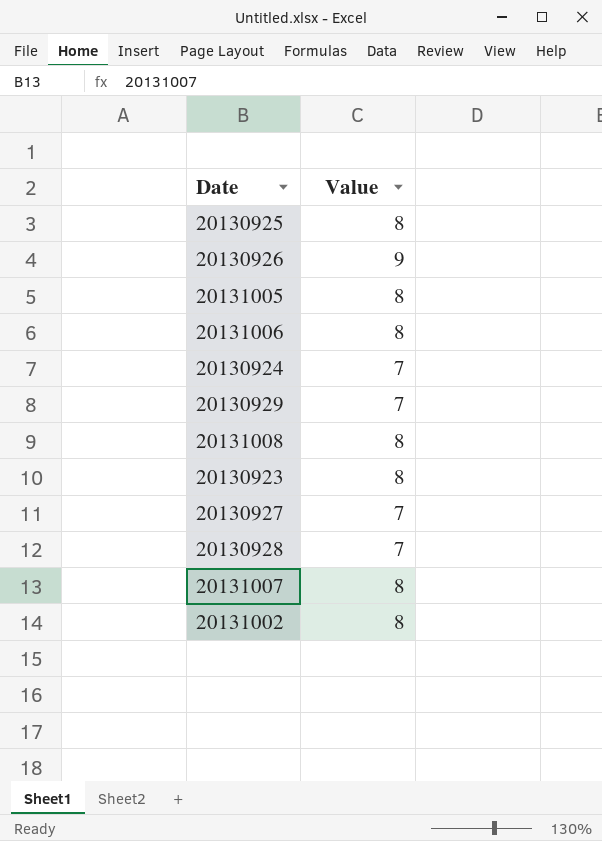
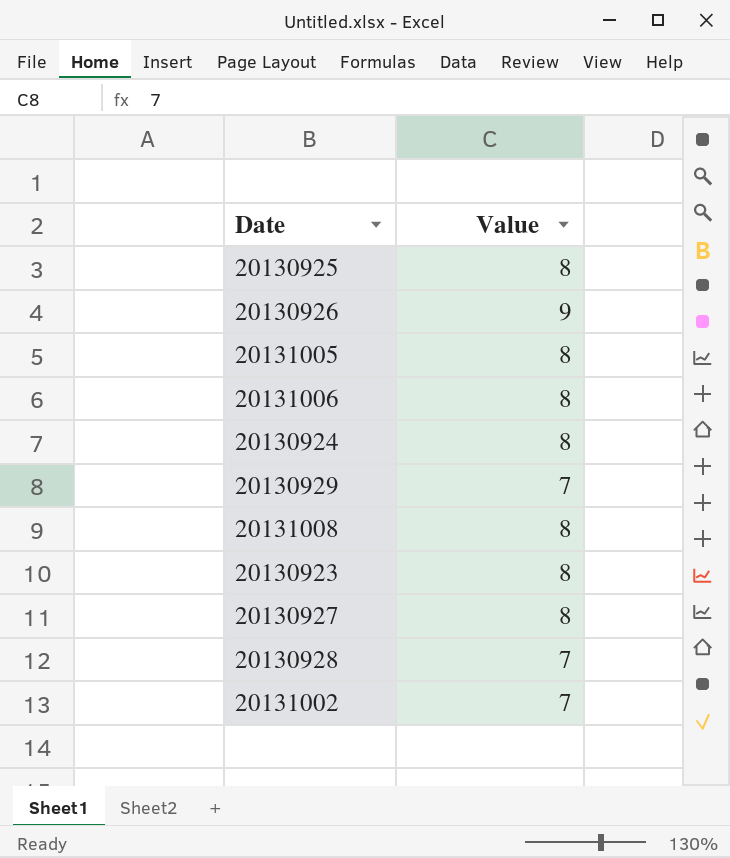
row 20131007: 8 -> none
20130924 | Value: 7 -> 8
20130927 | Value: 7 -> 8
20131002 | Value: 8 -> 7

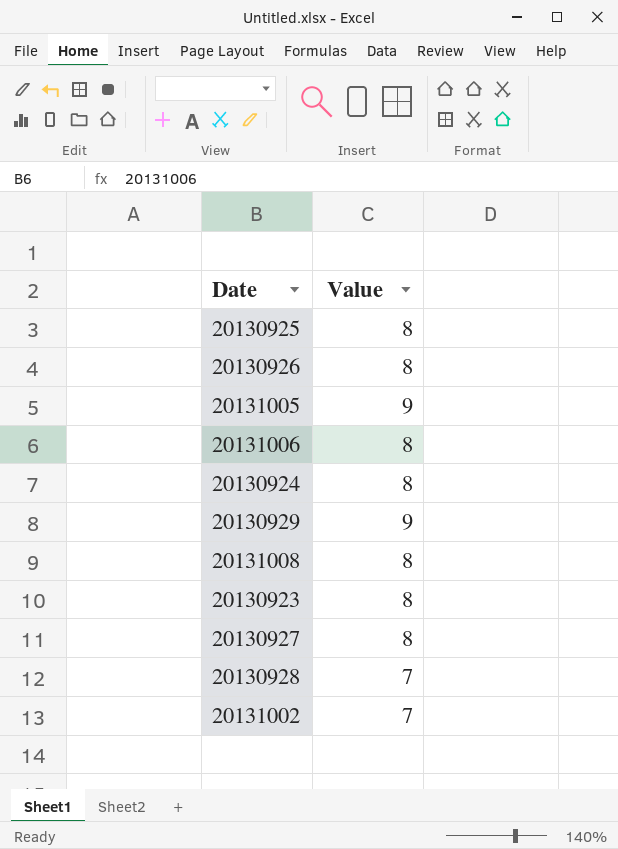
20130926 | Value: 9 -> 8
20131005 | Value: 8 -> 9
20130929 | Value: 7 -> 9

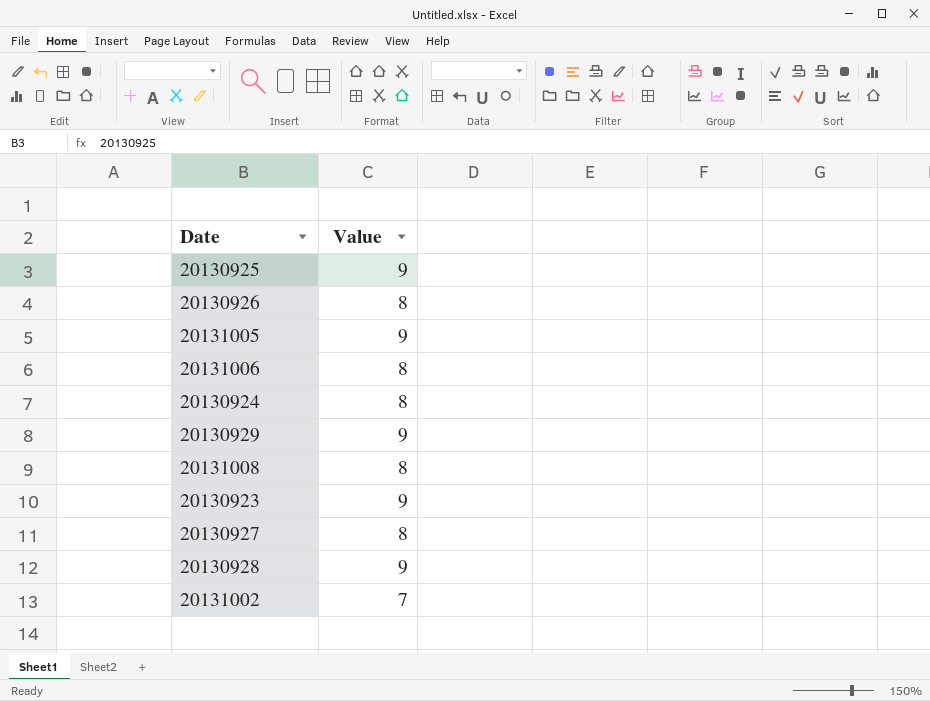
20130925 | Value: 8 -> 9
20130923 | Value: 8 -> 9
20130928 | Value: 7 -> 9

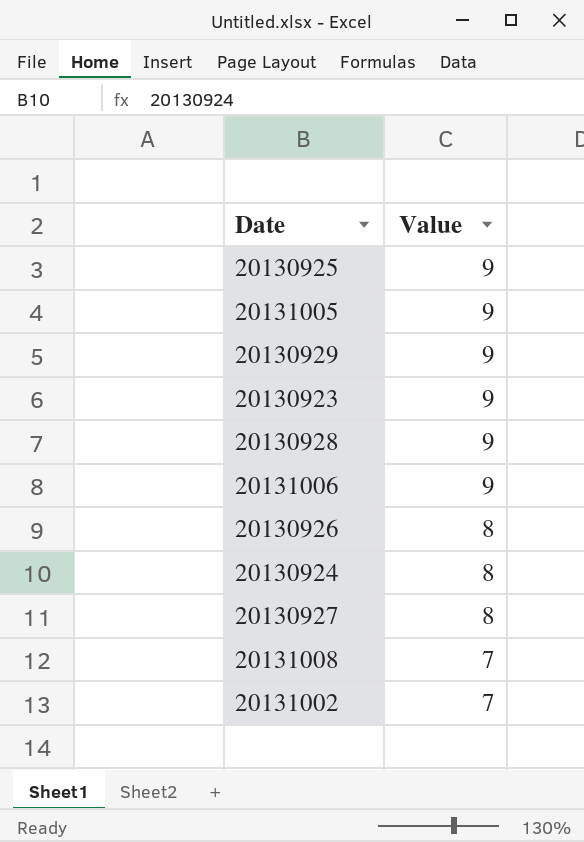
row order: none -> Value descending
20131006 | Value: 8 -> 9
20131008 | Value: 8 -> 7

